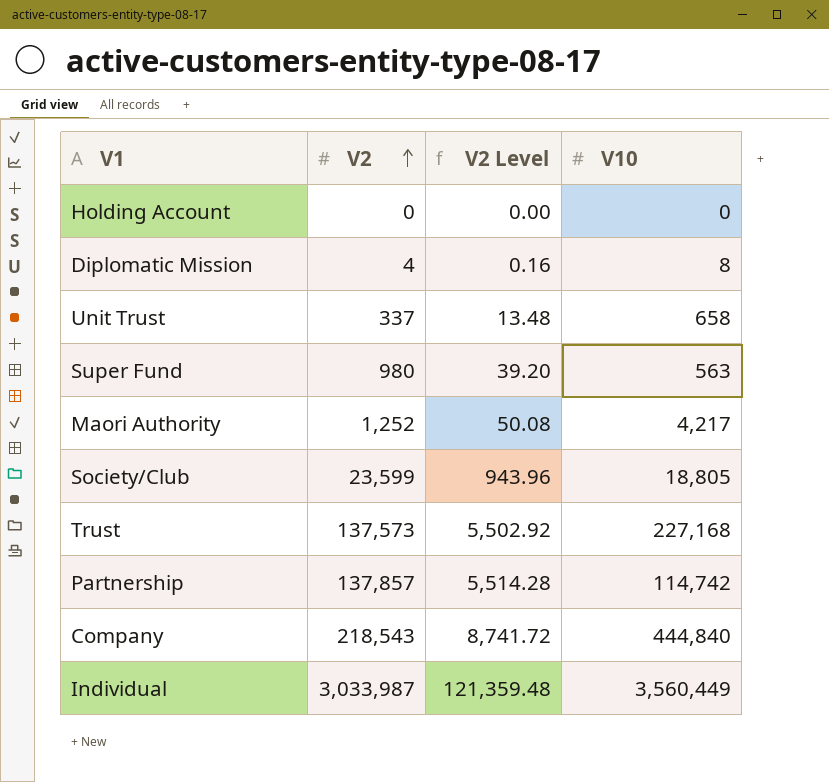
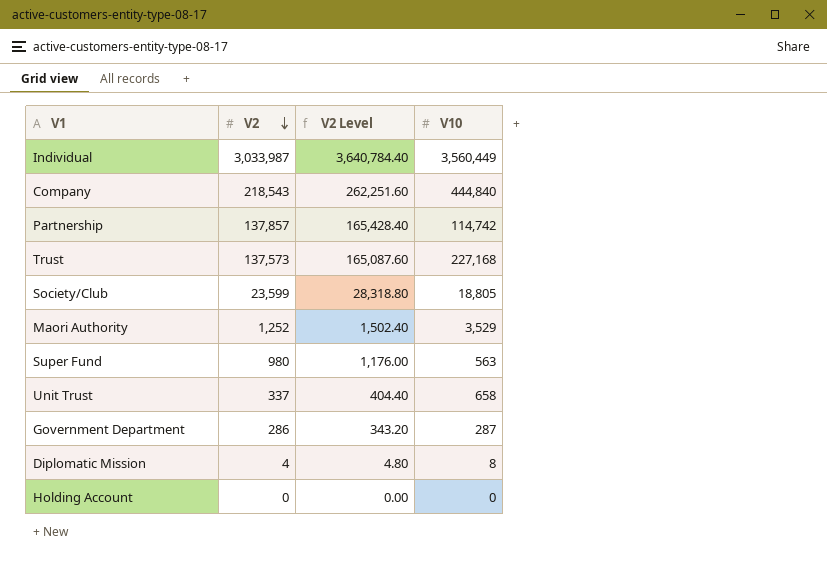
row order: V2 ascending -> V2 descending
column V2 Level | formula: [V2] * 0.04 -> [V2] * 1.2
Maori Authority | V10: 4,217 -> 3,529
row Government Department: none -> 286 | 343.20 | 287

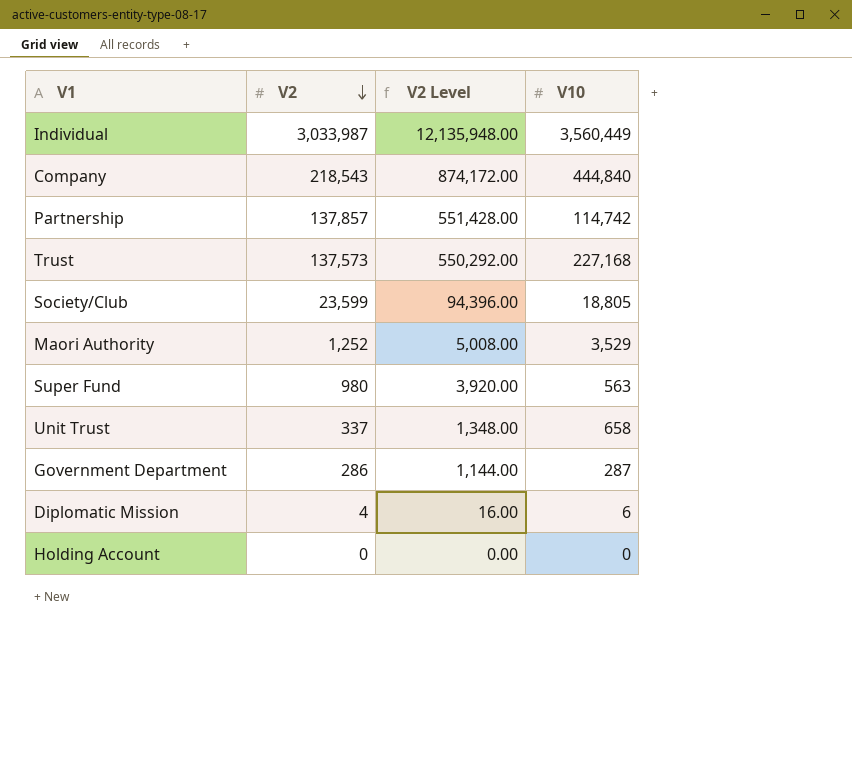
column V2 Level | formula: [V2] * 1.2 -> [V2] * 4
Diplomatic Mission | V10: 8 -> 6

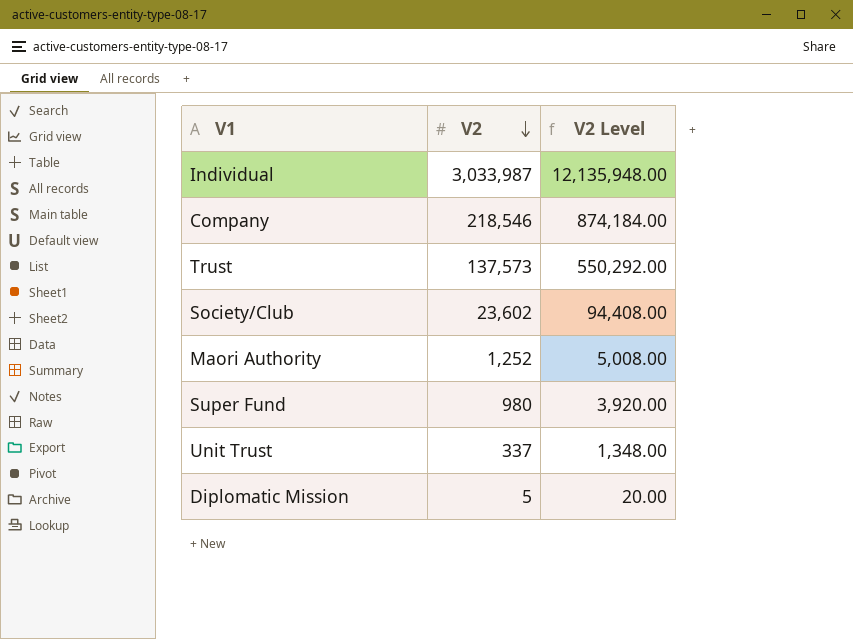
column V10 | position: 4 -> none
row Partnership: 137,857 | 551,428.00 | 114,742 -> none
row Government Department: 286 | 1,144.00 | 287 -> none
row Holding Account: 0 | 0.00 | 0 -> none
Company | V2: 218,543 -> 218,546
Company | V2 Level: 874,172.00 -> 874,184.00
Society/Club | V2: 23,599 -> 23,602
Society/Club | V2 Level: 94,396.00 -> 94,408.00
Diplomatic Mission | V2: 4 -> 5
Diplomatic Mission | V2 Level: 16.00 -> 20.00

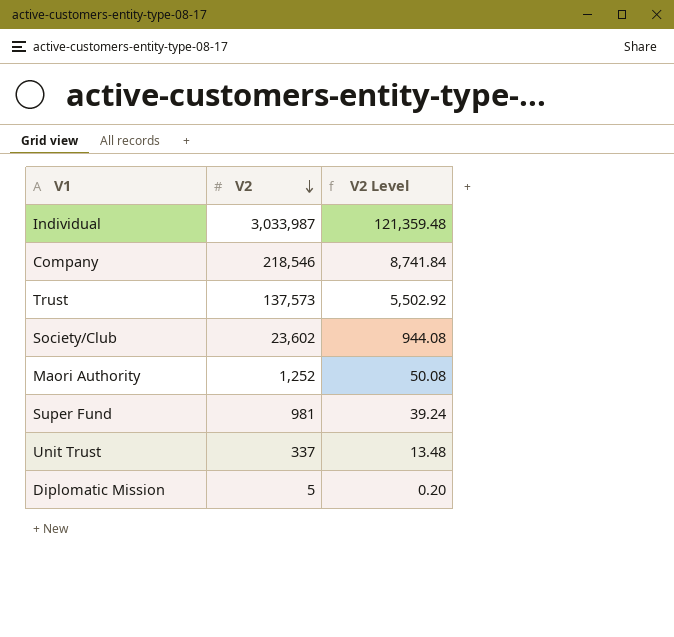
column V2 Level | formula: [V2] * 4 -> [V2] * 0.04
Super Fund | V2: 980 -> 981

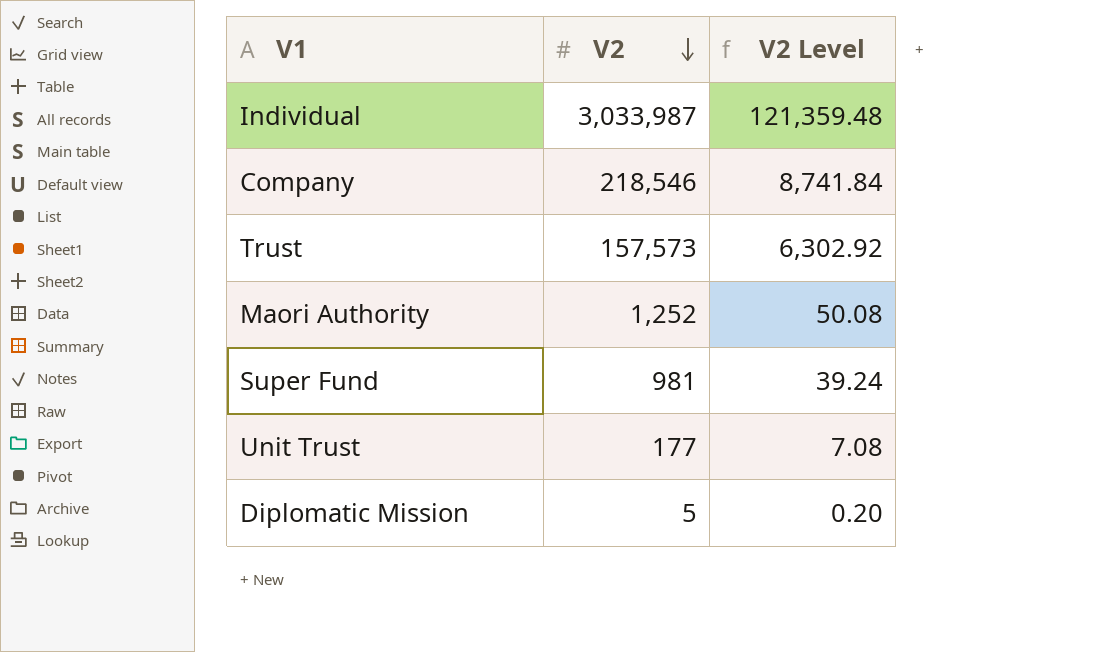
row Society/Club: 23,602 | 944.08 -> none
Trust | V2: 137,573 -> 157,573
Trust | V2 Level: 5,502.92 -> 6,302.92
Unit Trust | V2: 337 -> 177
Unit Trust | V2 Level: 13.48 -> 7.08

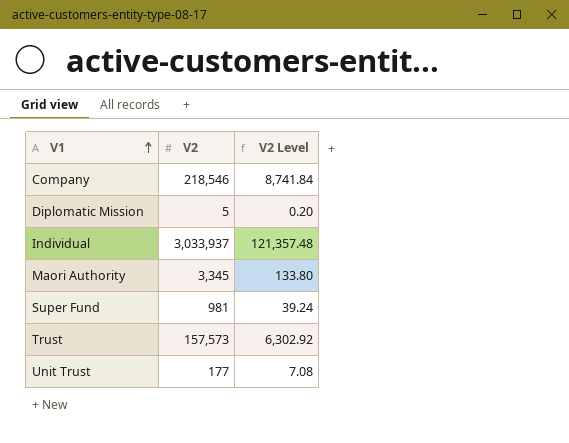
row order: V2 descending -> V1 ascending
Individual | V2: 3,033,987 -> 3,033,937
Individual | V2 Level: 121,359.48 -> 121,357.48
Maori Authority | V2: 1,252 -> 3,345
Maori Authority | V2 Level: 50.08 -> 133.80

